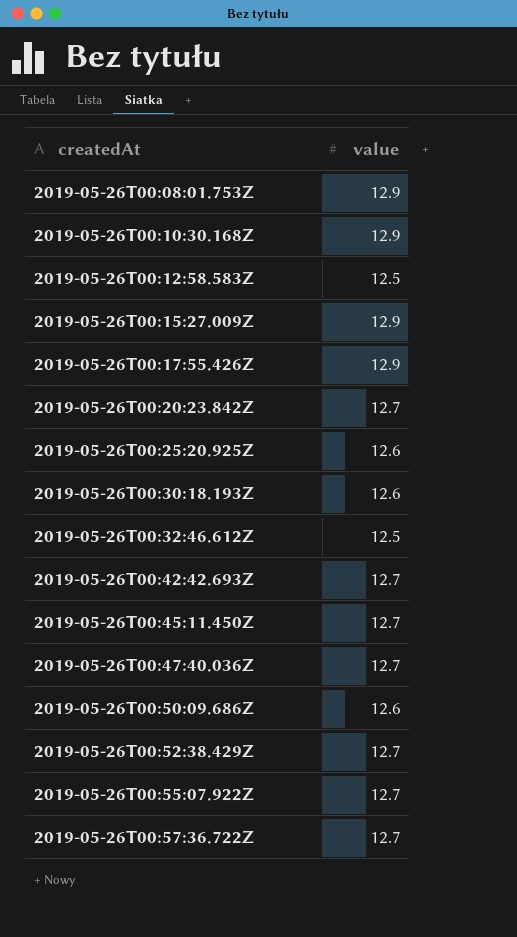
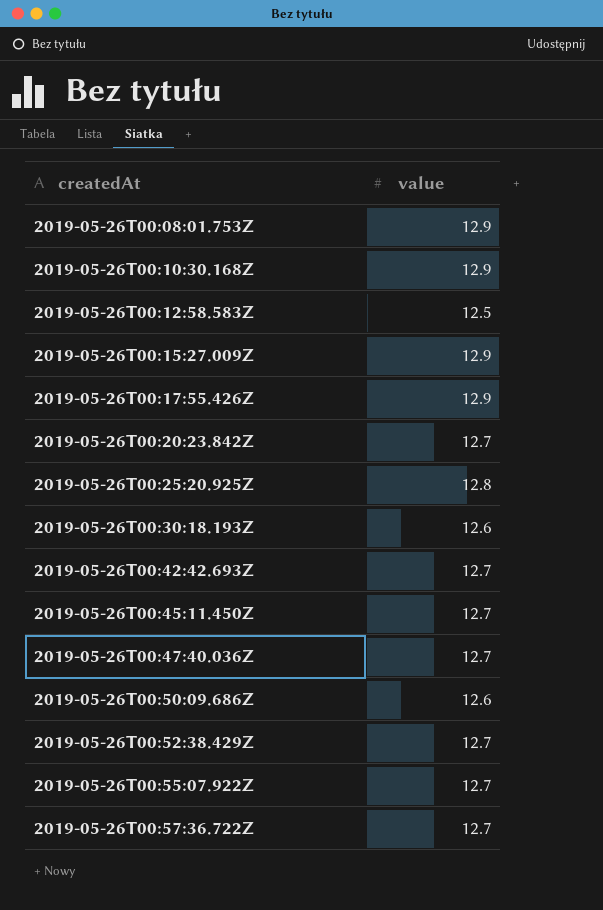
row 2019-05-26T00:32:46.612Z: 12.5 -> none
2019-05-26T00:25:20.925Z | value: 12.6 -> 12.8

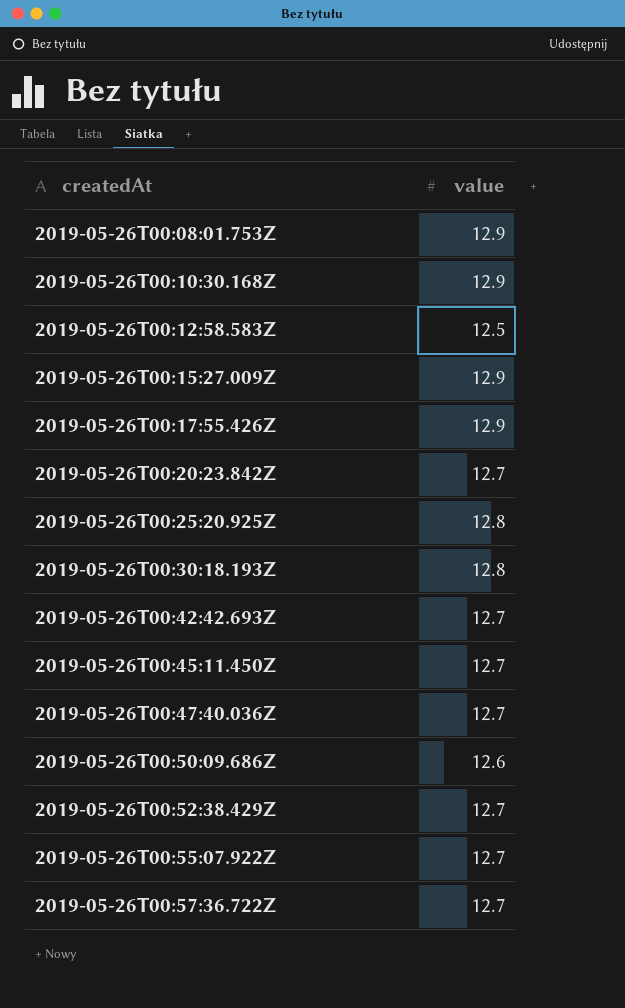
2019-05-26T00:30:18.193Z | value: 12.6 -> 12.8

